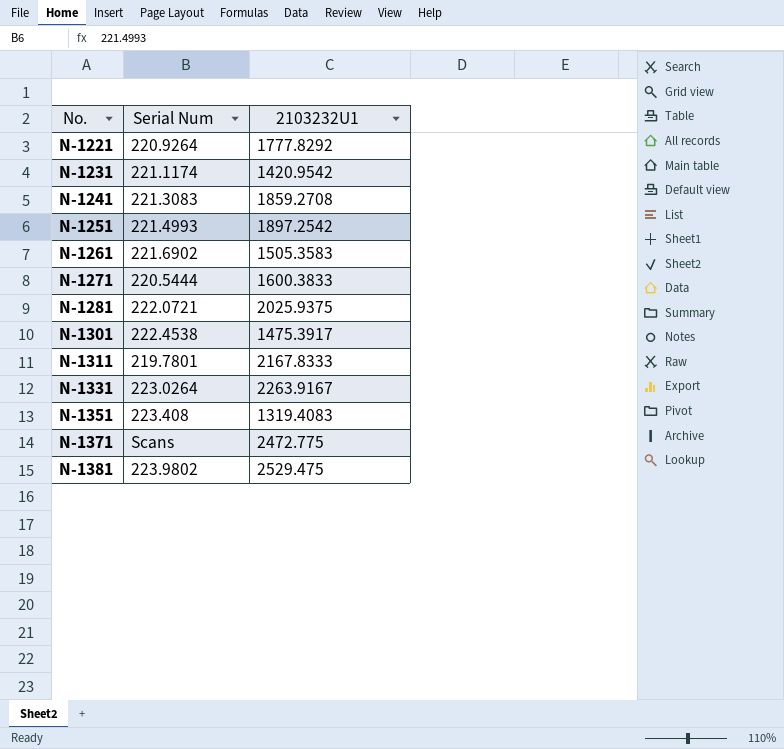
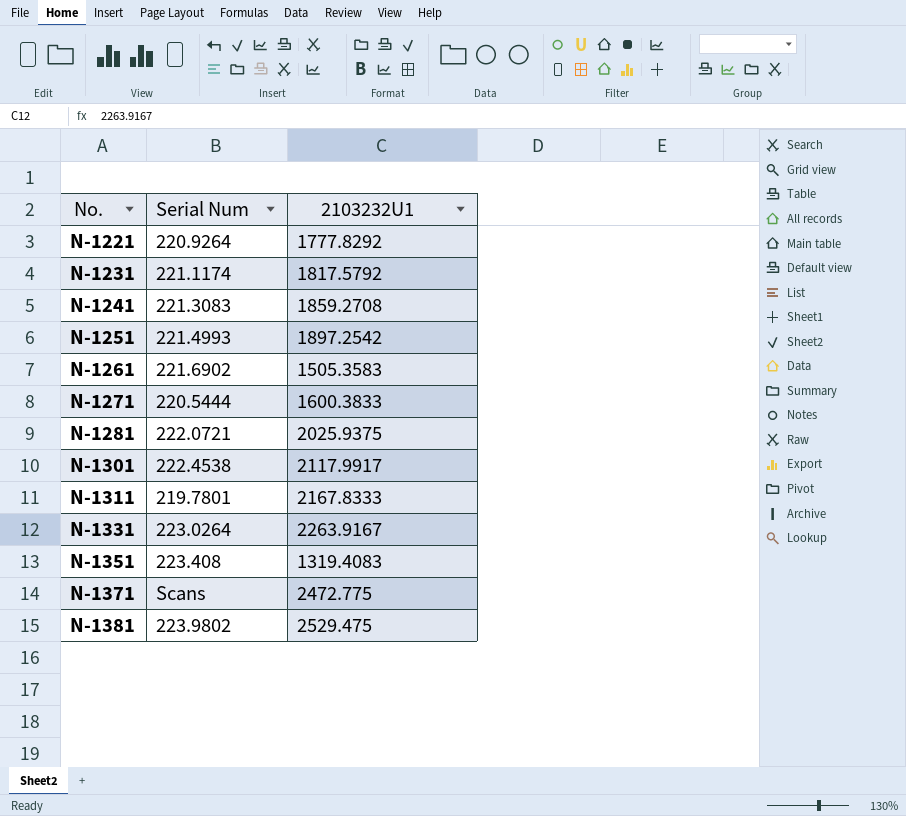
N-1231 | 2103232U1: 1420.9542 -> 1817.5792
N-1301 | 2103232U1: 1475.3917 -> 2117.9917

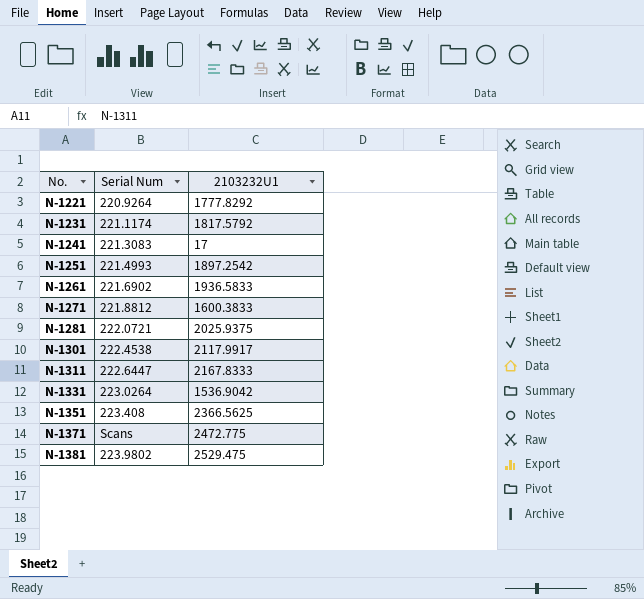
N-1241 | 2103232U1: 1859.2708 -> 17
N-1261 | 2103232U1: 1505.3583 -> 1936.5833
N-1271 | Serial Num: 220.5444 -> 221.8812
N-1311 | Serial Num: 219.7801 -> 222.6447
N-1331 | 2103232U1: 2263.9167 -> 1536.9042
N-1351 | 2103232U1: 1319.4083 -> 2366.5625

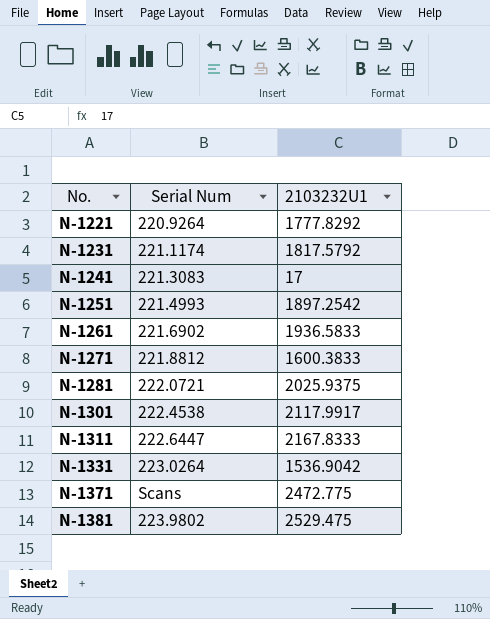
row N-1351: 223.408 | 2366.5625 -> none

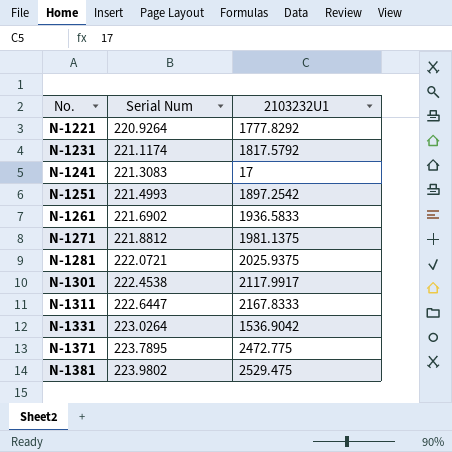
N-1271 | 2103232U1: 1600.3833 -> 1981.1375
N-1371 | Serial Num: Scans -> 223.7895

